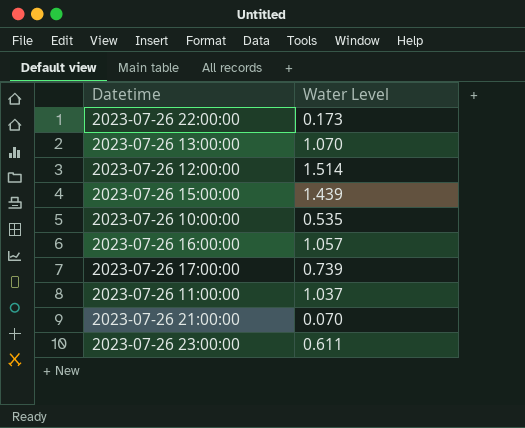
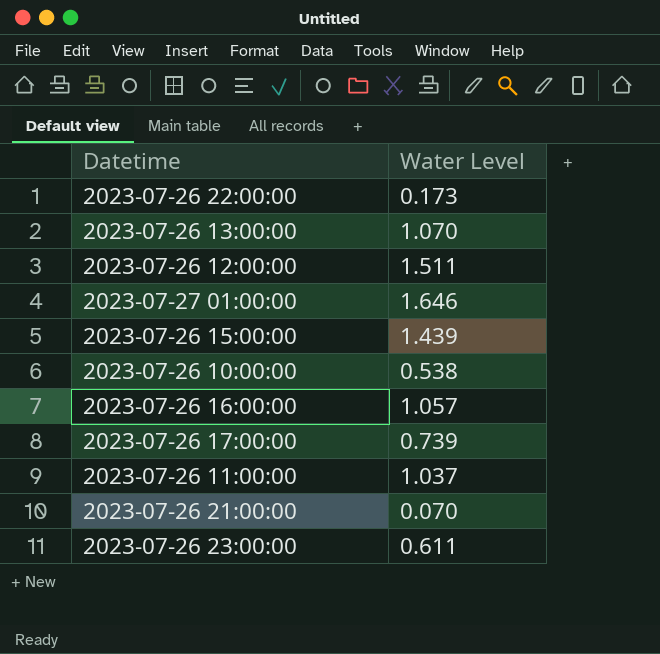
2023-07-26 12:00:00 | Water Level: 1.514 -> 1.511
row 2023-07-27 01:00:00: none -> 1.646
2023-07-26 10:00:00 | Water Level: 0.535 -> 0.538

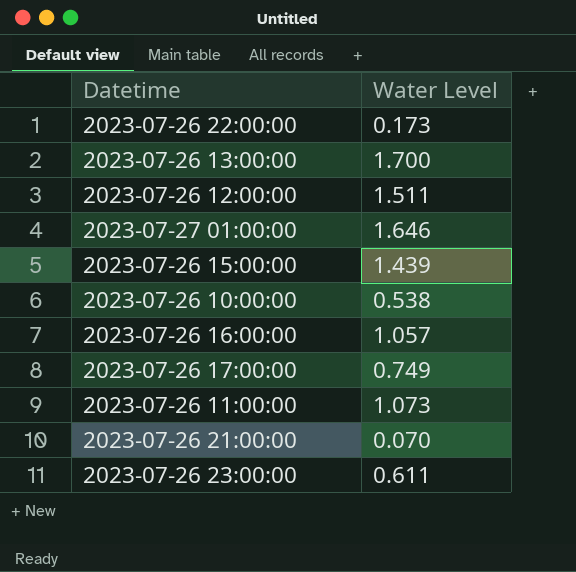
2023-07-26 13:00:00 | Water Level: 1.070 -> 1.700
2023-07-26 17:00:00 | Water Level: 0.739 -> 0.749
2023-07-26 11:00:00 | Water Level: 1.037 -> 1.073

